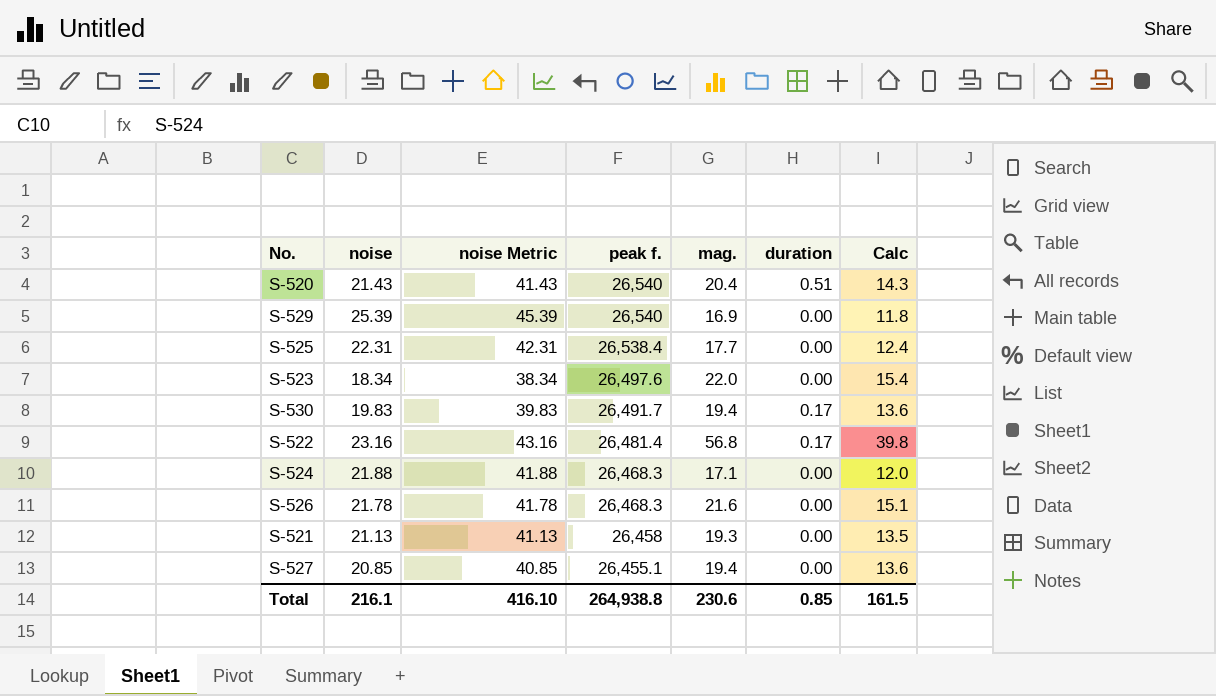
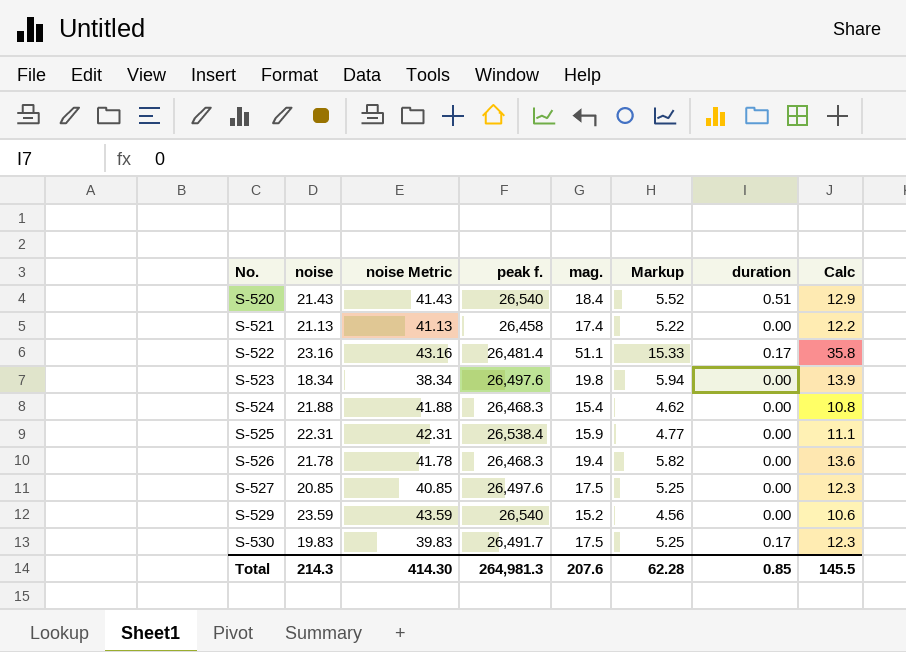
row order: peak f. descending -> No. ascending
column Markup | formula: none -> [mag.] * 0.3
S-520 | mag.: 20.4 -> 18.4
S-520 | Calc: 14.3 -> 12.9
S-521 | mag.: 19.3 -> 17.4
S-521 | Calc: 13.5 -> 12.2
S-522 | mag.: 56.8 -> 51.1
S-522 | Calc: 39.8 -> 35.8
S-523 | mag.: 22.0 -> 19.8
S-523 | Calc: 15.4 -> 13.9
S-524 | mag.: 17.1 -> 15.4
S-524 | Calc: 12.0 -> 10.8
S-525 | mag.: 17.7 -> 15.9
S-525 | Calc: 12.4 -> 11.1
S-526 | mag.: 21.6 -> 19.4
S-526 | Calc: 15.1 -> 13.6
S-527 | peak f.: 26,455.1 -> 26,497.6
S-527 | mag.: 19.4 -> 17.5
S-527 | Calc: 13.6 -> 12.3
S-529 | noise: 25.39 -> 23.59
S-529 | noise Metric: 45.39 -> 43.59
S-529 | mag.: 16.9 -> 15.2
S-529 | Calc: 11.8 -> 10.6
S-530 | mag.: 19.4 -> 17.5
S-530 | Calc: 13.6 -> 12.3
Total | noise: 216.1 -> 214.3
Total | noise Metric: 416.10 -> 414.30
Total | peak f.: 264,938.8 -> 264,981.3
Total | mag.: 230.6 -> 207.6
Total | Calc: 161.5 -> 145.5

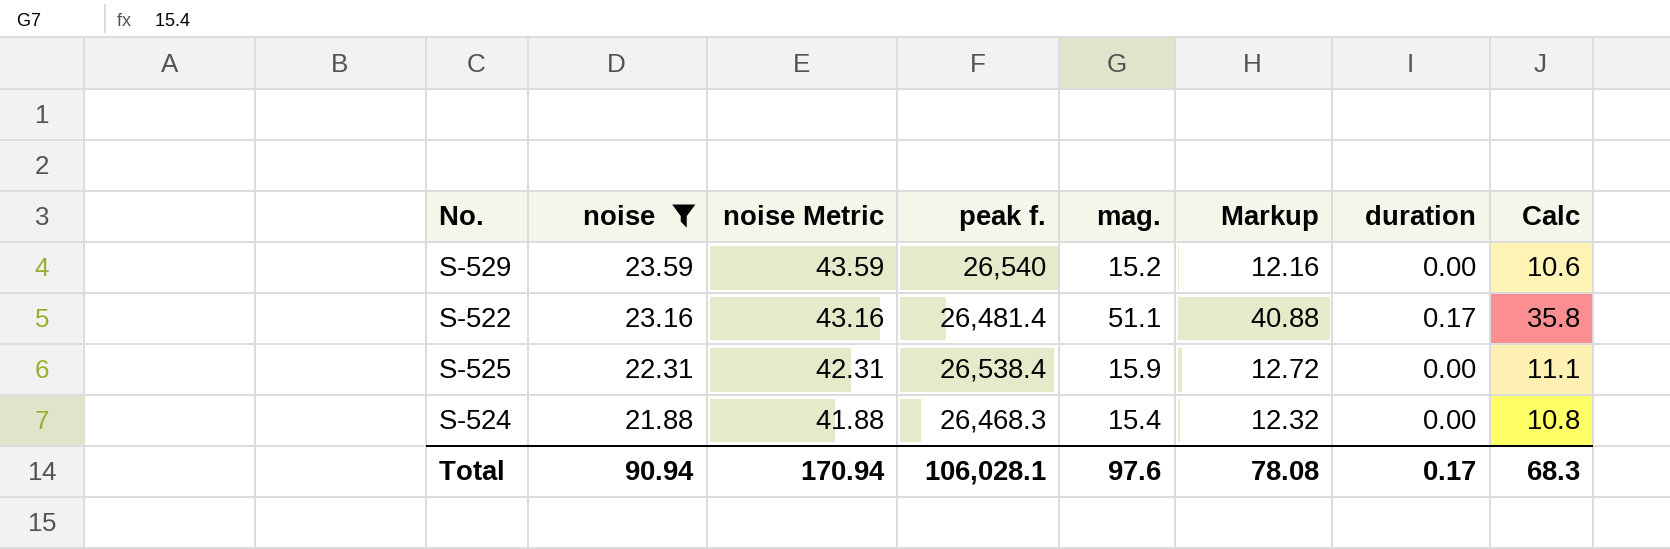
filter: none -> noise >= 21.88
row order: No. ascending -> noise descending
column Markup | formula: [mag.] * 0.3 -> [mag.] * 0.8
Total | noise: 214.3 -> 90.94
Total | noise Metric: 414.30 -> 170.94
Total | peak f.: 264,981.3 -> 106,028.1
Total | mag.: 207.6 -> 97.6
Total | Markup: 62.28 -> 78.08
Total | duration: 0.85 -> 0.17
Total | Calc: 145.5 -> 68.3

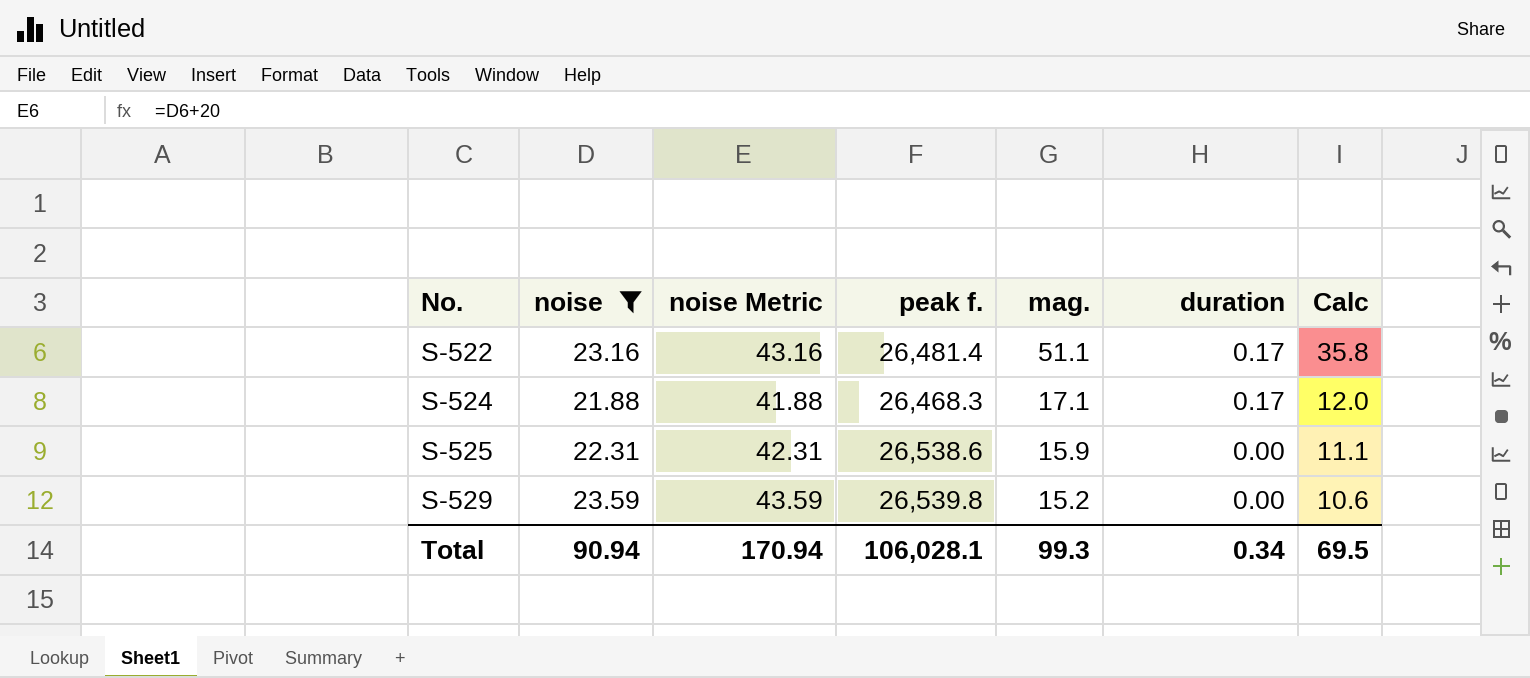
row order: noise descending -> No. ascending
column Markup | formula: [mag.] * 0.8 -> none
S-524 | mag.: 15.4 -> 17.1
S-524 | duration: 0.00 -> 0.17
S-524 | Calc: 10.8 -> 12.0
S-525 | peak f.: 26,538.4 -> 26,538.6
S-529 | peak f.: 26,540 -> 26,539.8
Total | mag.: 97.6 -> 99.3
Total | duration: 0.17 -> 0.34
Total | Calc: 68.3 -> 69.5

